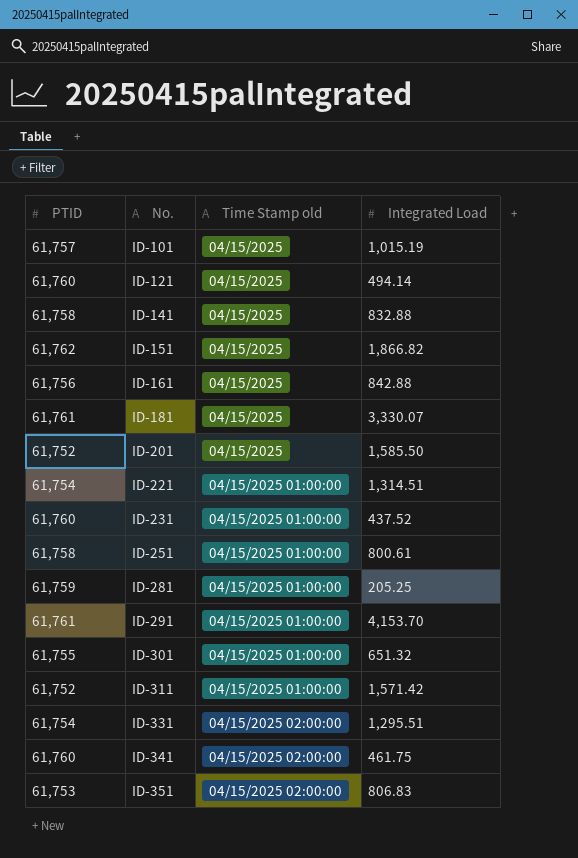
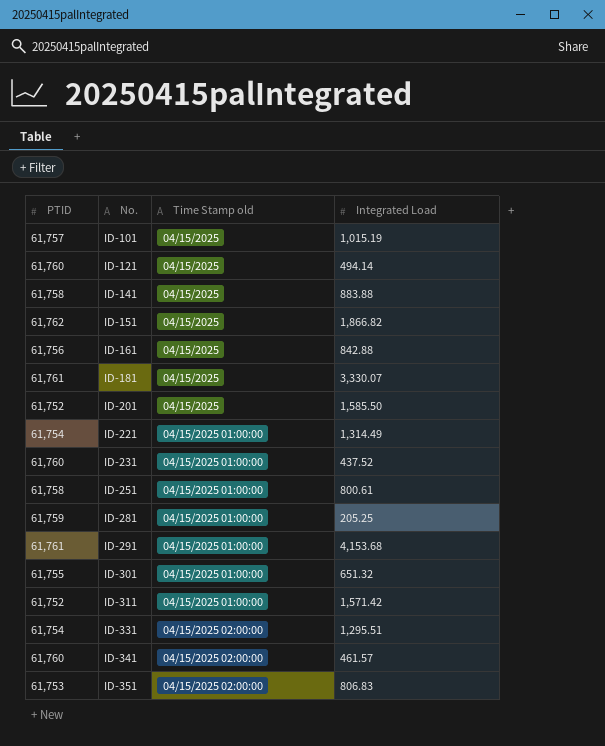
ID-141 | Integrated Load: 832.88 -> 883.88
ID-221 | Integrated Load: 1,314.51 -> 1,314.49
ID-291 | Integrated Load: 4,153.70 -> 4,153.68
ID-341 | Integrated Load: 461.75 -> 461.57

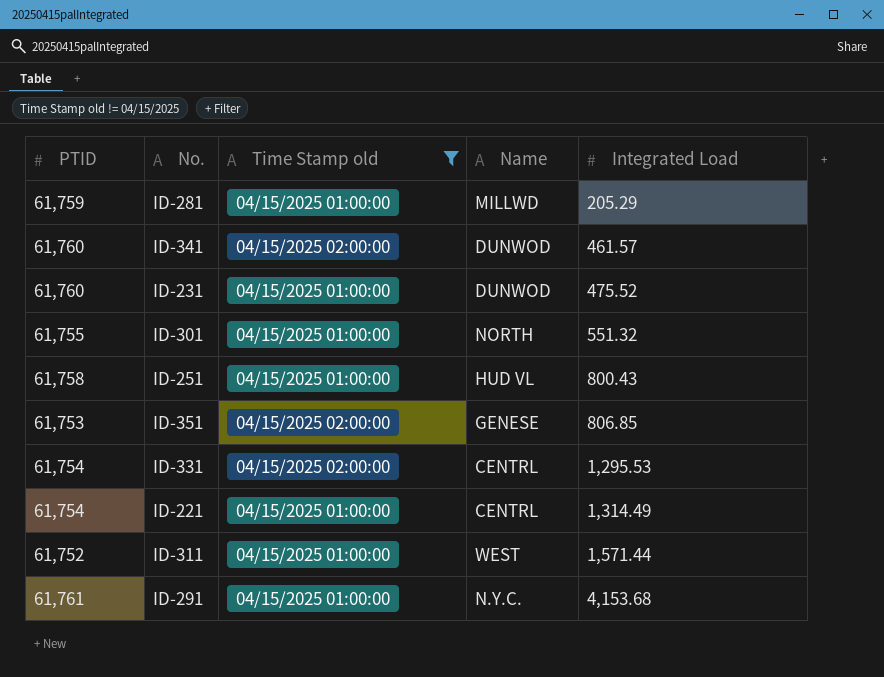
filter: none -> Time Stamp old != 04/15/2025
row order: No. ascending -> Integrated Load ascending
column Name | position: none -> 4
ID-281 | Integrated Load: 205.25 -> 205.29
ID-231 | Integrated Load: 437.52 -> 475.52
ID-301 | Integrated Load: 651.32 -> 551.32
ID-251 | Integrated Load: 800.61 -> 800.43
ID-351 | Integrated Load: 806.83 -> 806.85
ID-331 | Integrated Load: 1,295.51 -> 1,295.53
ID-311 | Integrated Load: 1,571.42 -> 1,571.44

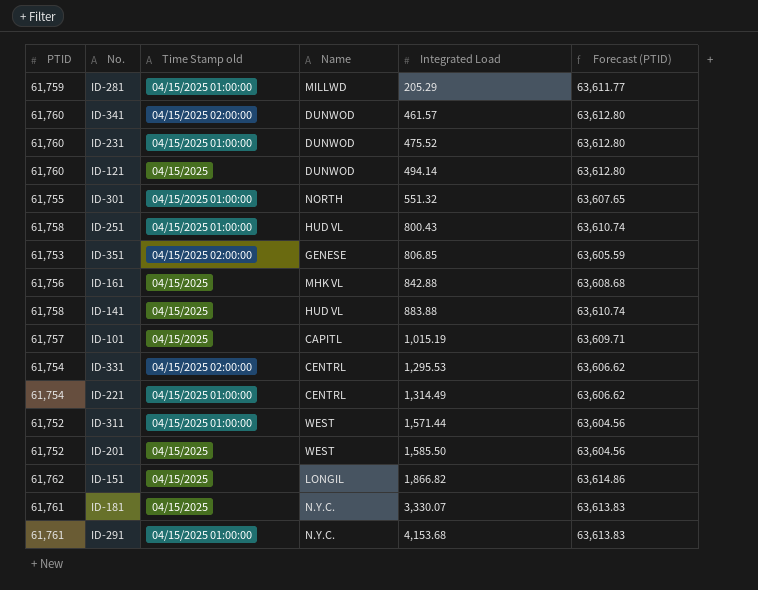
filter: Time Stamp old != 04/15/2025 -> none
column Forecast (PTID) | formula: none -> [PTID] * 1.03

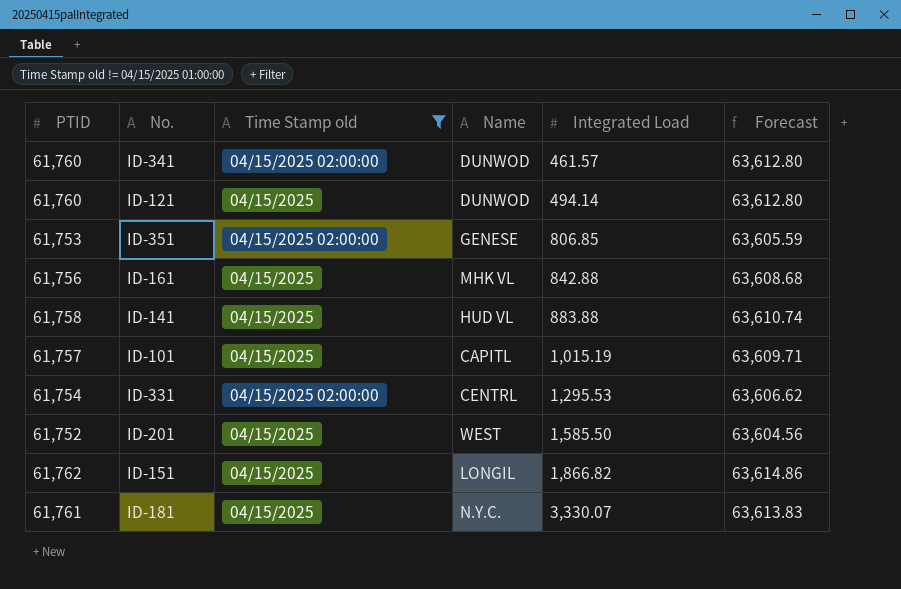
filter: none -> Time Stamp old != 04/15/2025 01:00:00
column name: Forecast (PTID) -> Forecast

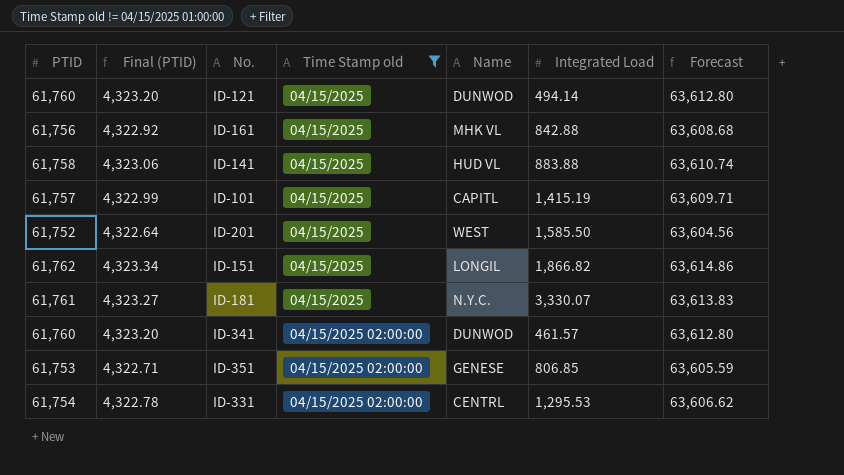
row order: Integrated Load ascending -> Time Stamp old ascending
column Final (PTID) | formula: none -> [PTID] * 0.07
ID-101 | Integrated Load: 1,015.19 -> 1,415.19

